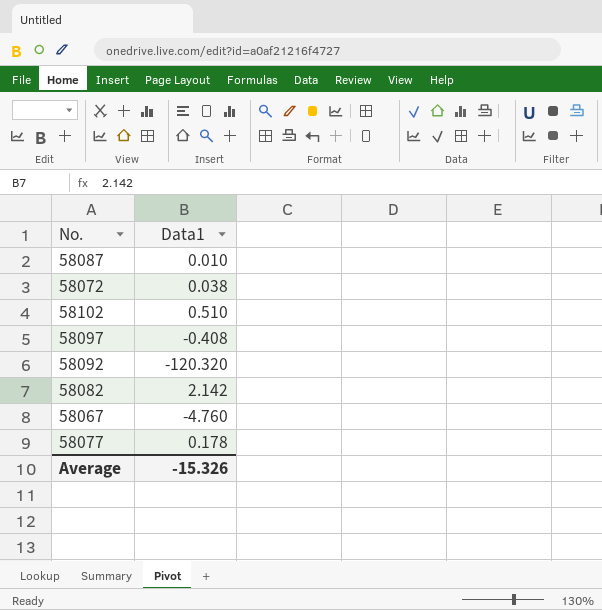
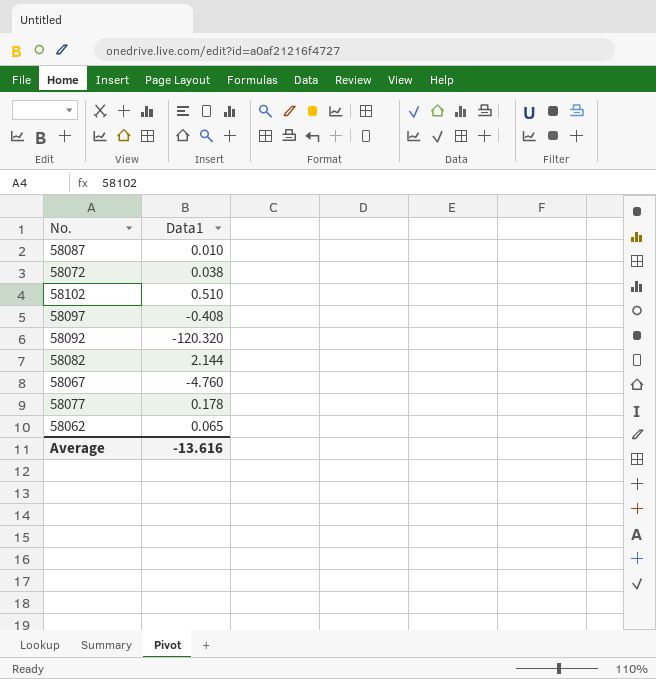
58082 | Data1: 2.142 -> 2.144
row 58062: none -> 0.065
Average | Data1: -15.326 -> -13.616

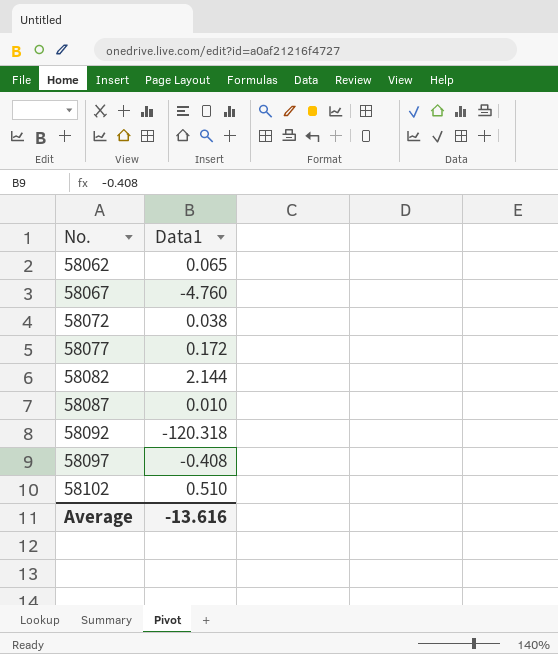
row order: none -> No. ascending
58077 | Data1: 0.178 -> 0.172
58092 | Data1: -120.320 -> -120.318

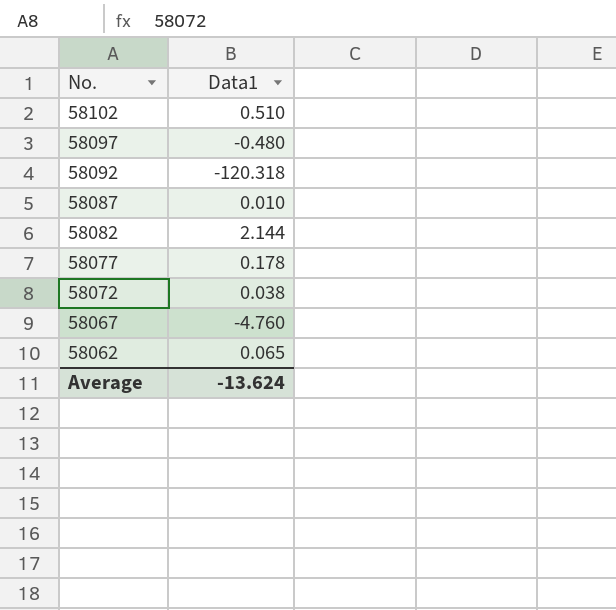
row order: No. ascending -> No. descending
58097 | Data1: -0.408 -> -0.480
58077 | Data1: 0.172 -> 0.178
Average | Data1: -13.616 -> -13.624

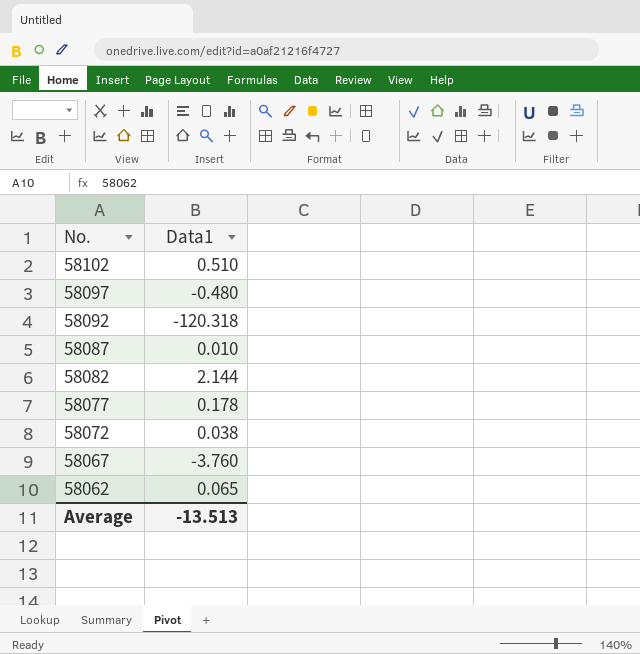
58067 | Data1: -4.760 -> -3.760
Average | Data1: -13.624 -> -13.513

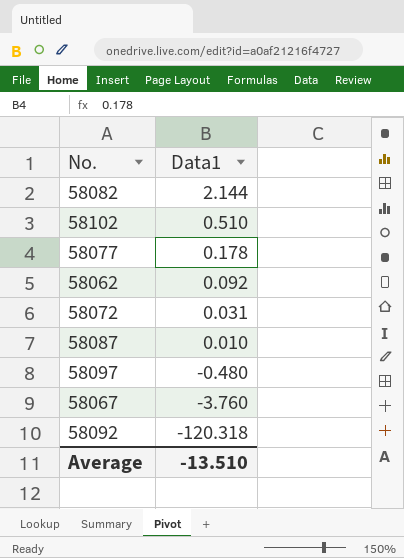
row order: No. descending -> Data1 descending
58062 | Data1: 0.065 -> 0.092
58072 | Data1: 0.038 -> 0.031
Average | Data1: -13.513 -> -13.510

